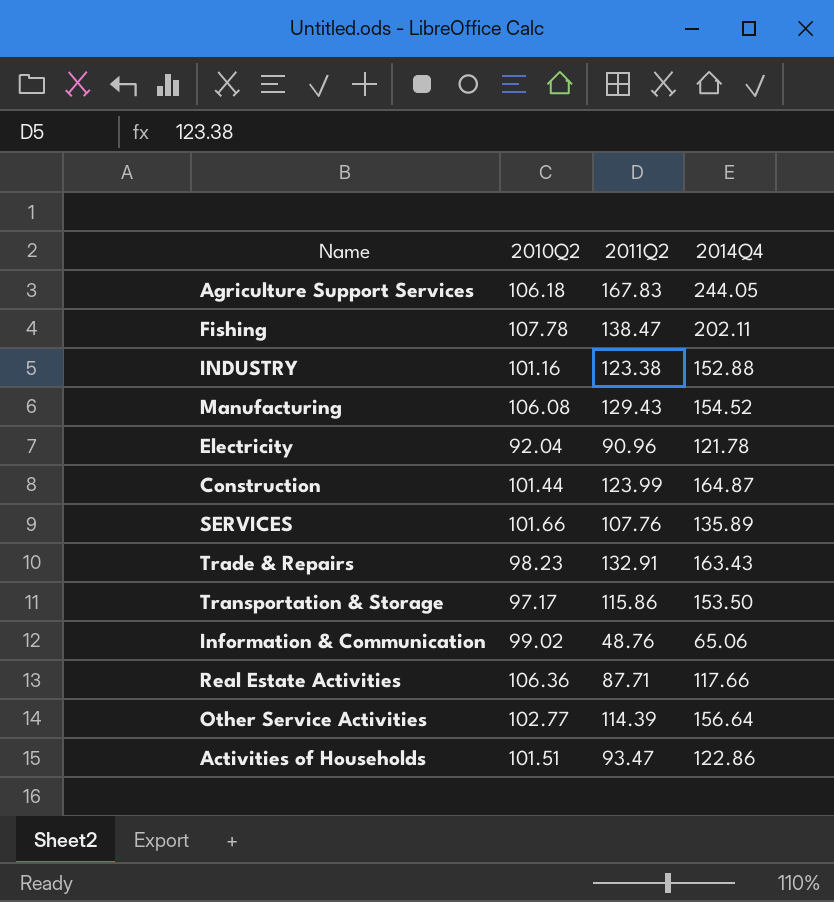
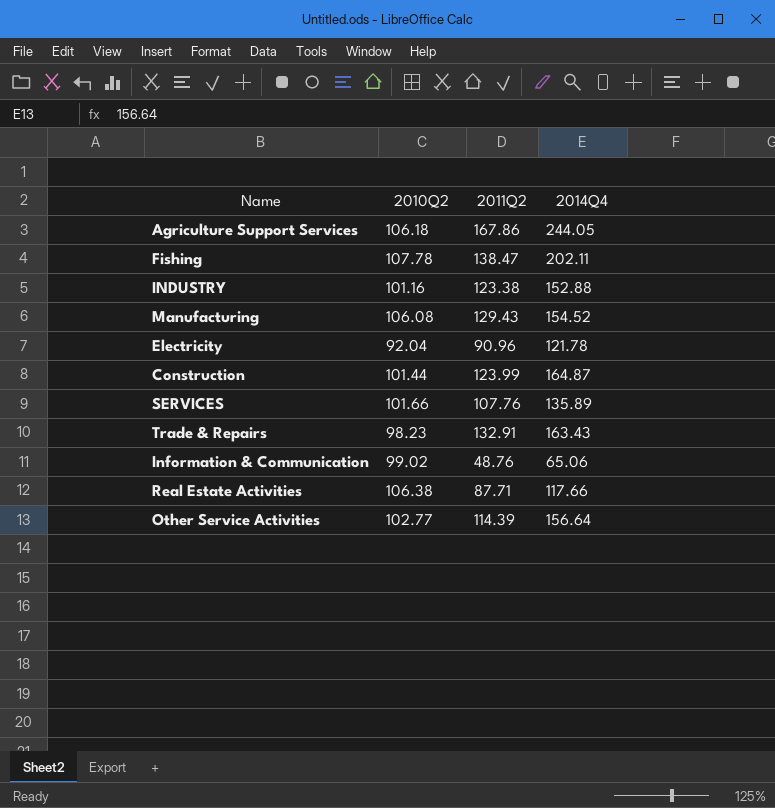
row Transportation & Storage: 97.17 | 115.86 | 153.50 -> none
row Activities of Households: 101.51 | 93.47 | 122.86 -> none
Agriculture Support Services | 2011Q2: 167.83 -> 167.86
Real Estate Activities | 2010Q2: 106.36 -> 106.38

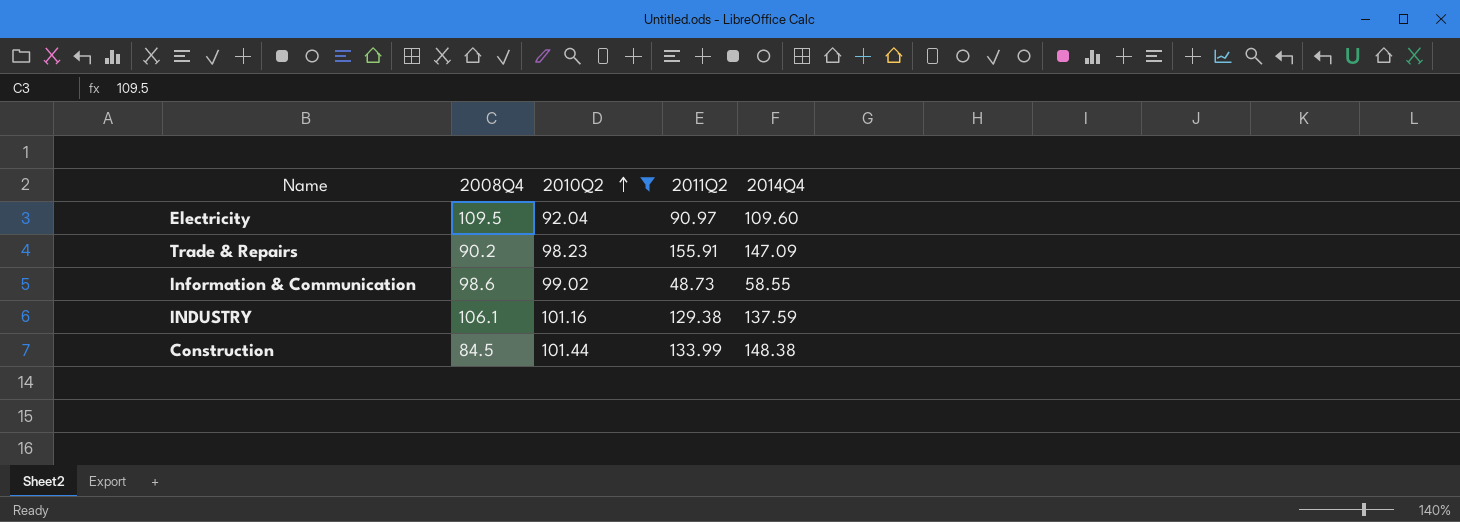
filter: none -> 2010Q2 <= 101.44
row order: none -> 2010Q2 ascending
column 2008Q4 | position: none -> 2
Electricity | 2011Q2: 90.96 -> 90.97
Electricity | 2014Q4: 121.78 -> 109.60
Trade & Repairs | 2011Q2: 132.91 -> 155.91
Trade & Repairs | 2014Q4: 163.43 -> 147.09
Information & Communication | 2011Q2: 48.76 -> 48.73
Information & Communication | 2014Q4: 65.06 -> 58.55
INDUSTRY | 2011Q2: 123.38 -> 129.38
INDUSTRY | 2014Q4: 152.88 -> 137.59
Construction | 2011Q2: 123.99 -> 133.99
Construction | 2014Q4: 164.87 -> 148.38

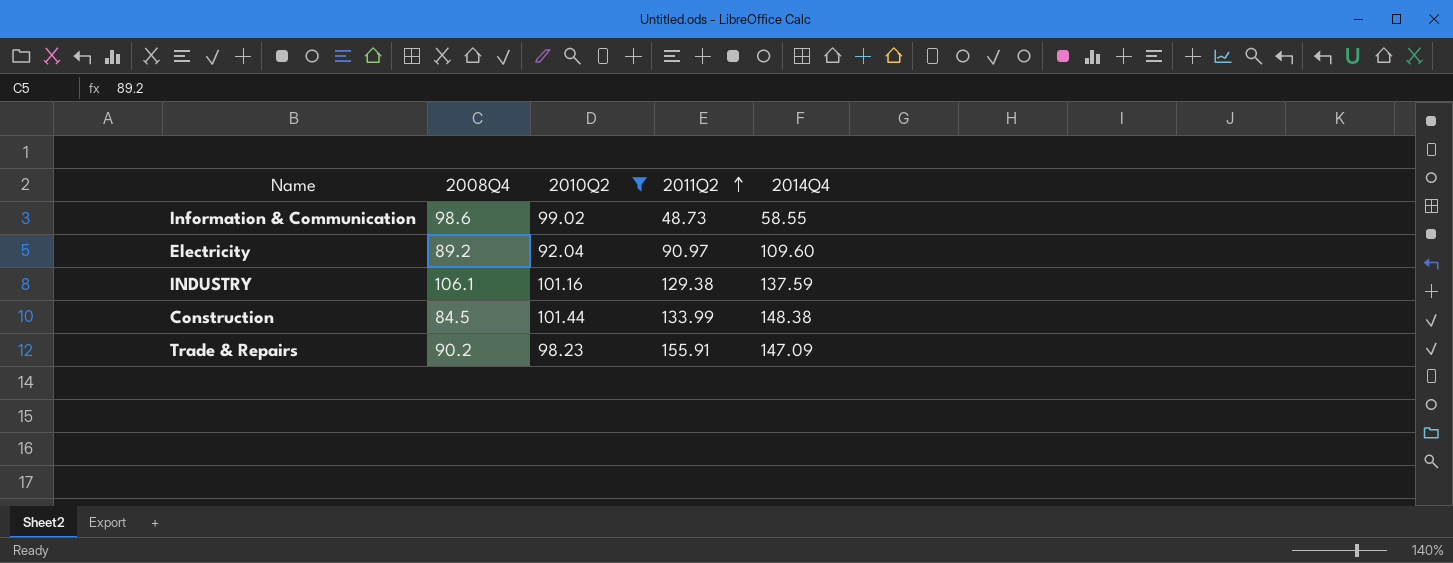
row order: 2010Q2 ascending -> 2011Q2 ascending
Electricity | 2008Q4: 109.5 -> 89.2

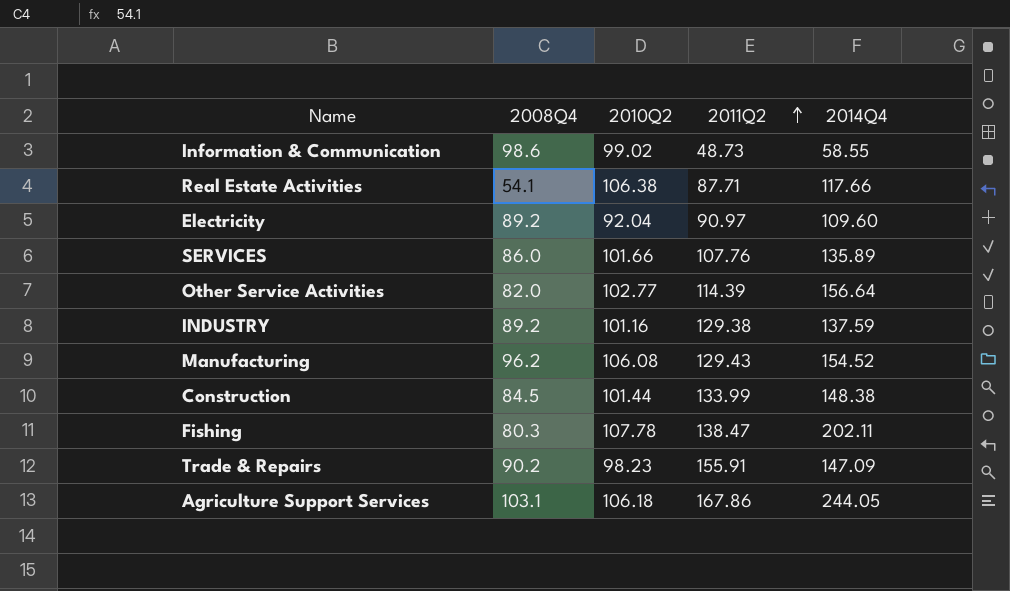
filter: 2010Q2 <= 101.44 -> none
INDUSTRY | 2008Q4: 106.1 -> 89.2

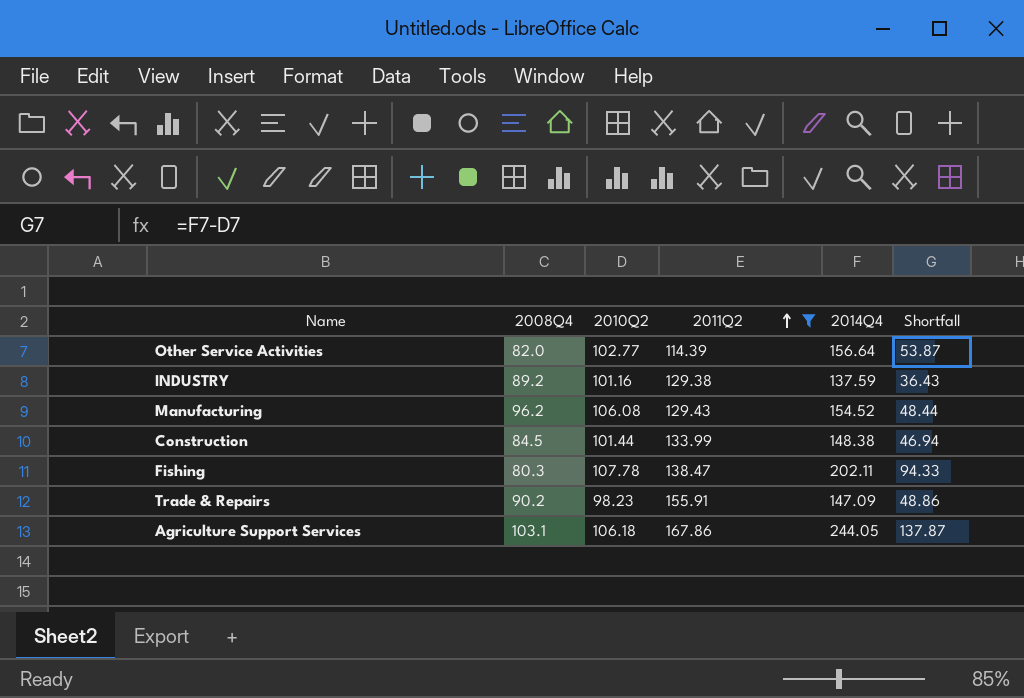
filter: none -> 2011Q2 >= 114.39
column Shortfall | formula: none -> [2014Q4] - [2010Q2]

